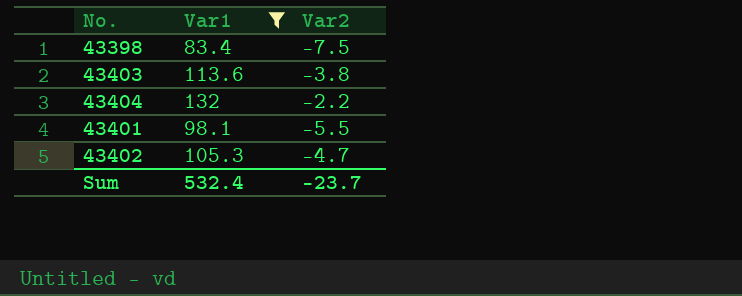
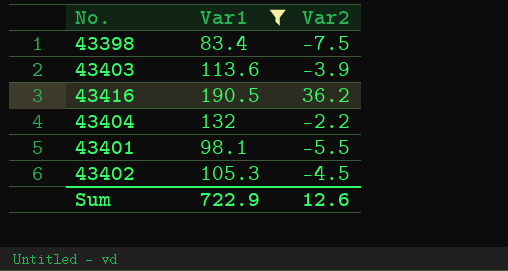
43403 | Var2: -3.8 -> -3.9
row 43416: none -> 190.5 | 36.2
43402 | Var2: -4.7 -> -4.5
Sum | Var1: 532.4 -> 722.9
Sum | Var2: -23.7 -> 12.6

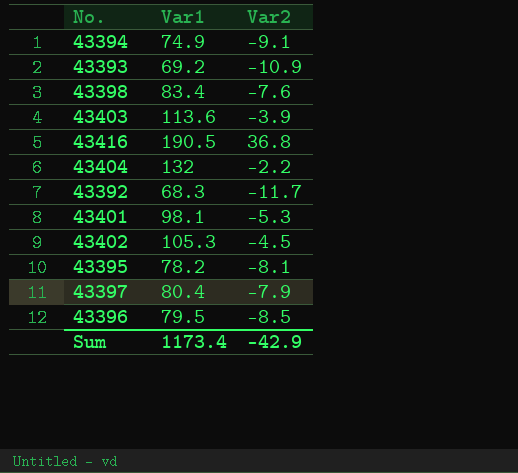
filter: Var1 >= 83.4 -> none
43398 | Var2: -7.5 -> -7.6
43416 | Var2: 36.2 -> 36.8
43401 | Var2: -5.5 -> -5.3
Sum | Var1: 722.9 -> 1173.4
Sum | Var2: 12.6 -> -42.9

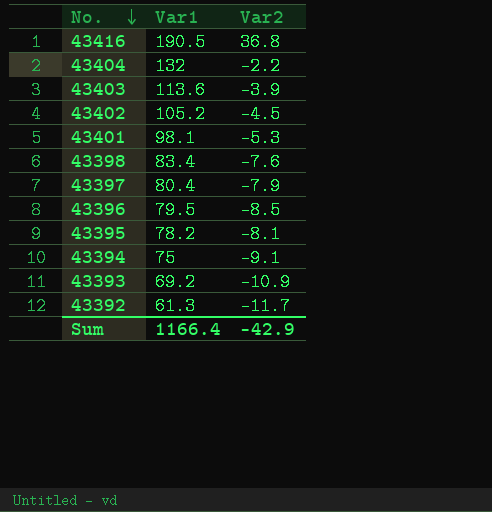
row order: none -> No. descending
43402 | Var1: 105.3 -> 105.2
43394 | Var1: 74.9 -> 75
43392 | Var1: 68.3 -> 61.3
Sum | Var1: 1173.4 -> 1166.4

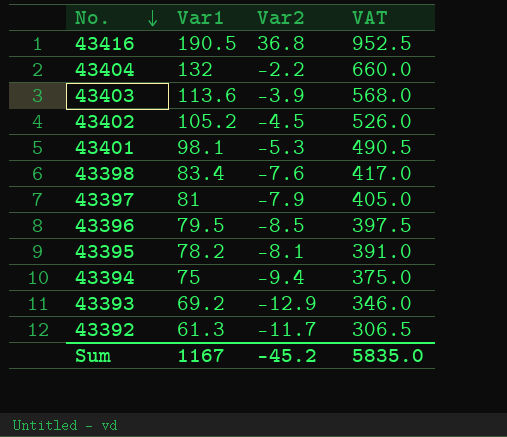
column VAT | formula: none -> [Var1] * 5
43397 | Var1: 80.4 -> 81
43394 | Var2: -9.1 -> -9.4
43393 | Var2: -10.9 -> -12.9
Sum | Var1: 1166.4 -> 1167
Sum | Var2: -42.9 -> -45.2

